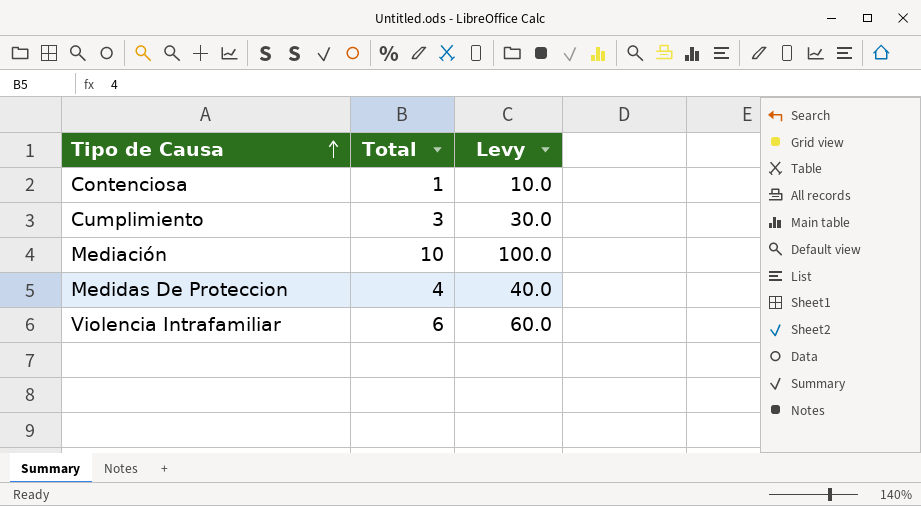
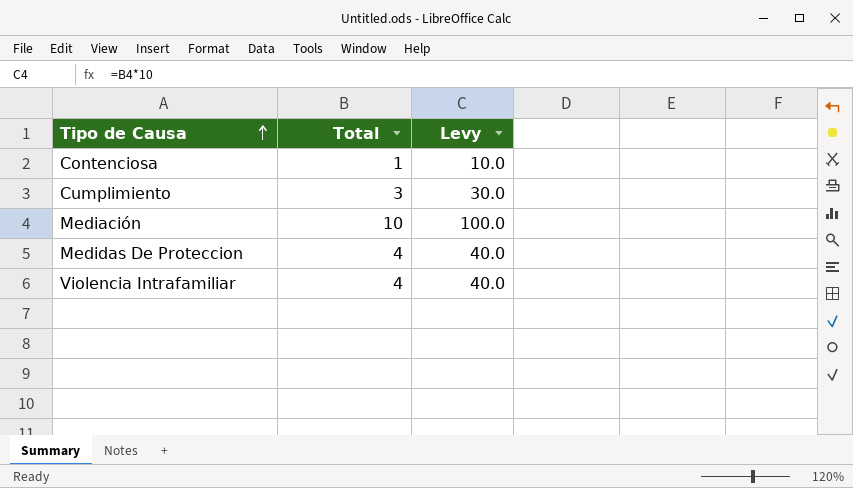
Violencia Intrafamiliar | Total: 6 -> 4
Violencia Intrafamiliar | Levy: 60.0 -> 40.0

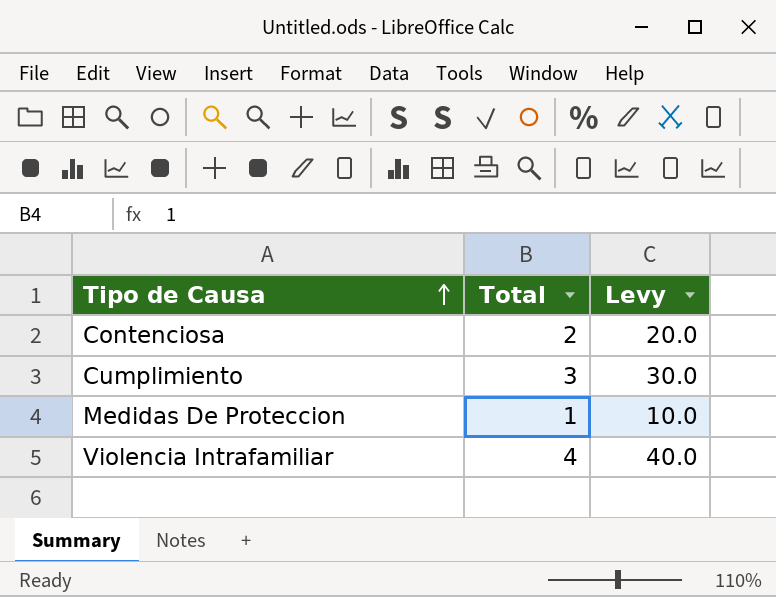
row Mediación: 10 | 100.0 -> none
Contenciosa | Total: 1 -> 2
Contenciosa | Levy: 10.0 -> 20.0
Medidas De Proteccion | Total: 4 -> 1
Medidas De Proteccion | Levy: 40.0 -> 10.0

